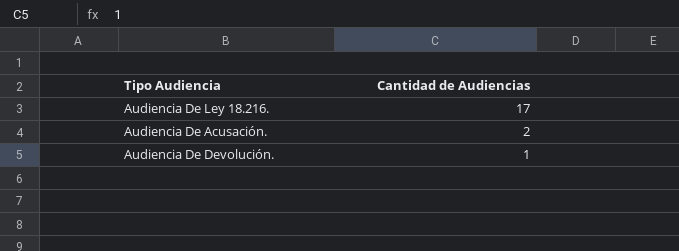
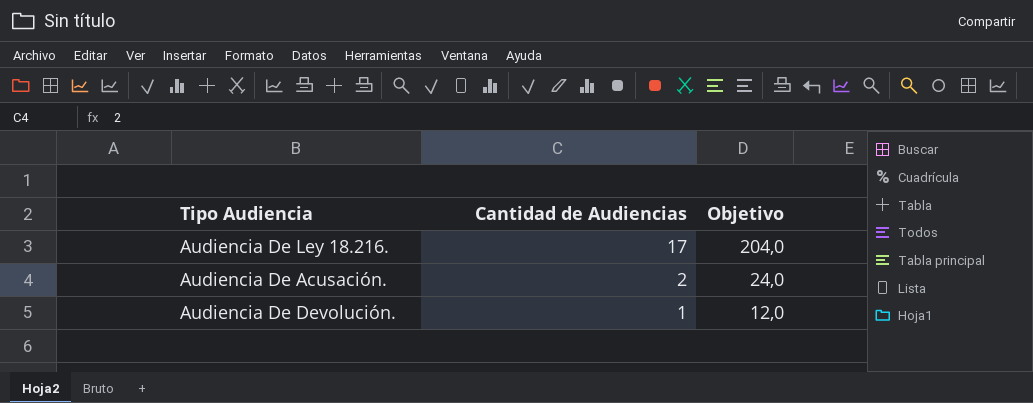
column Objetivo | formula: none -> [Cantidad de Audiencias] * 12

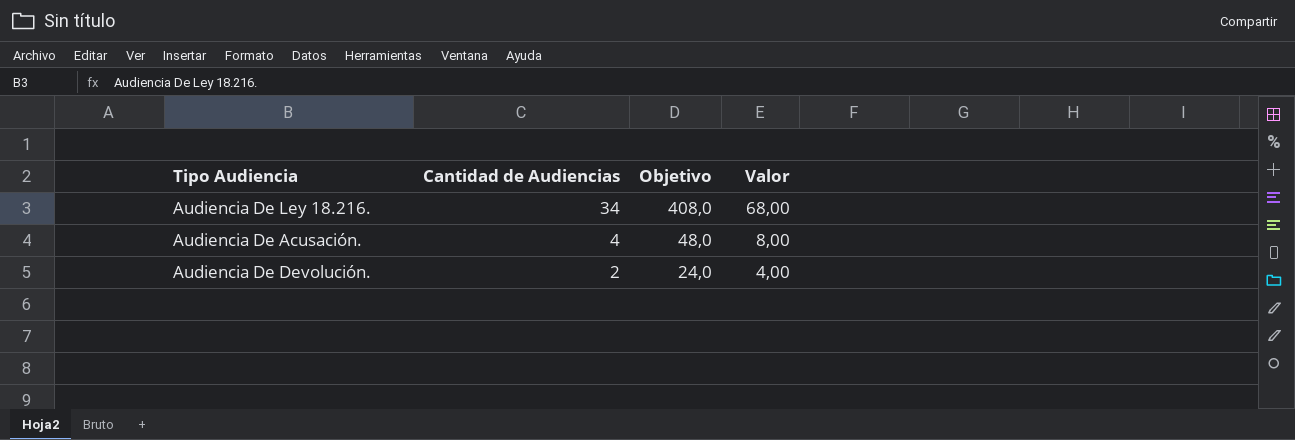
column Valor | formula: none -> [Cantidad de Audiencias] * 2
Audiencia De Ley 18.216. | Cantidad de Audiencias: 17 -> 34
Audiencia De Ley 18.216. | Objetivo: 204,0 -> 408,0
Audiencia De Acusación. | Cantidad de Audiencias: 2 -> 4
Audiencia De Acusación. | Objetivo: 24,0 -> 48,0
Audiencia De Devolución. | Cantidad de Audiencias: 1 -> 2
Audiencia De Devolución. | Objetivo: 12,0 -> 24,0

